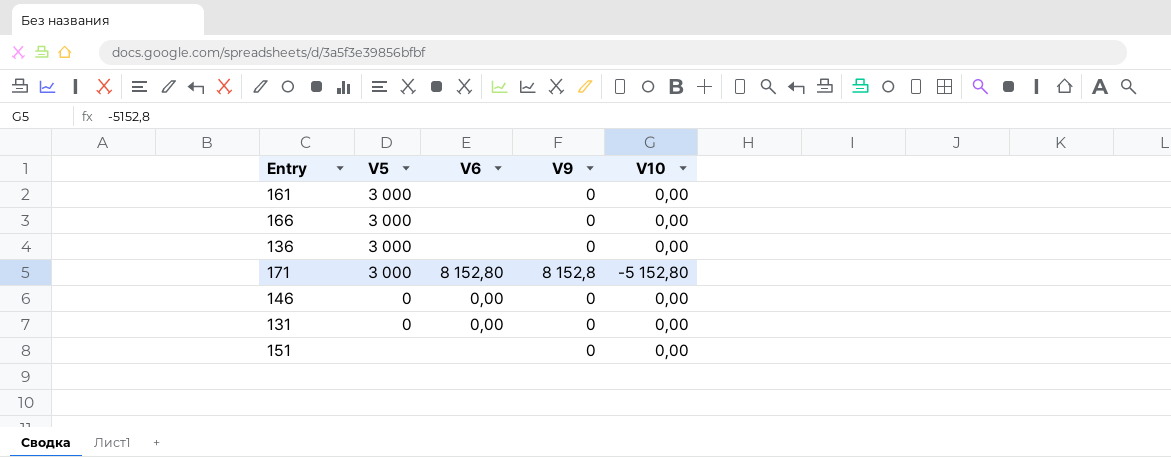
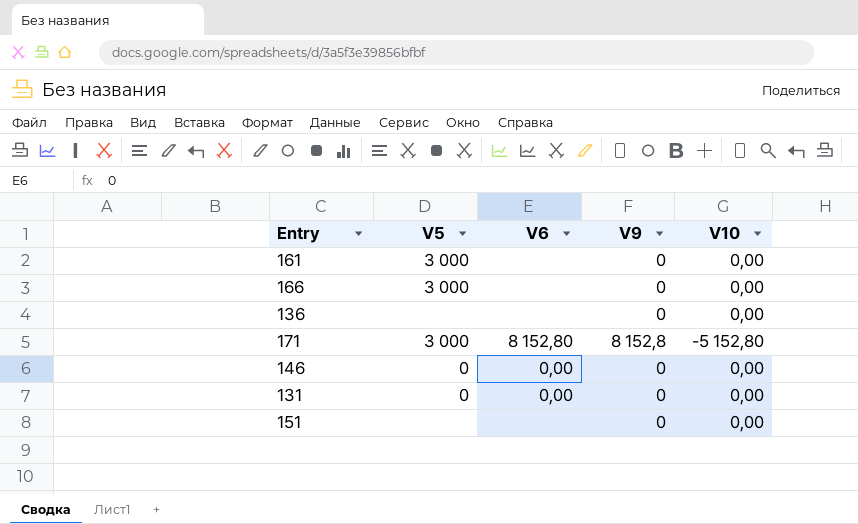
136 | V5: 3 000 -> none

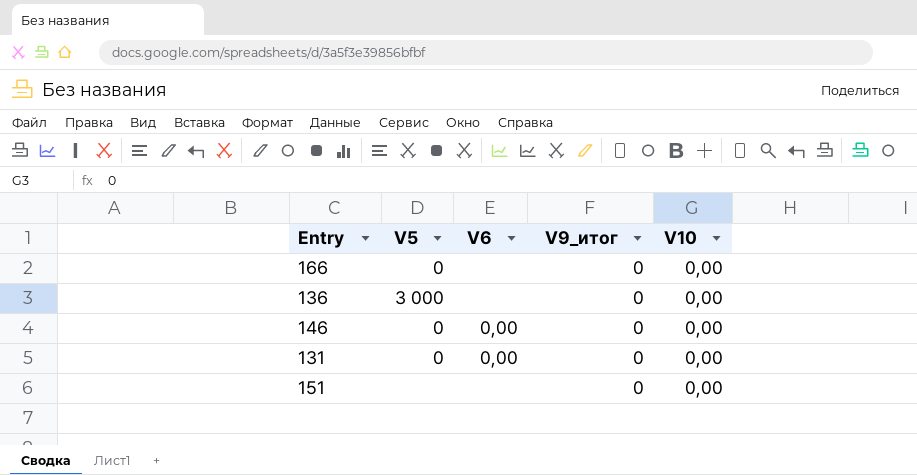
column name: V9 -> V9_итог
row 161: 3 000 | none | 0 | 0,00 -> none
row 171: 3 000 | 8 152,80 | 8 152,8 | -5 152,80 -> none
166 | V5: 3 000 -> 0
136 | V5: none -> 3 000

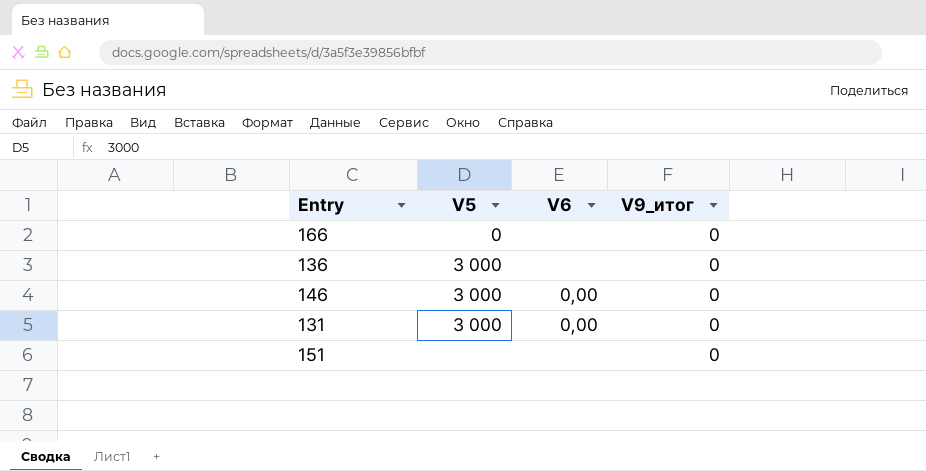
column V10 | position: 5 -> none
146 | V5: 0 -> 3 000
131 | V5: 0 -> 3 000

